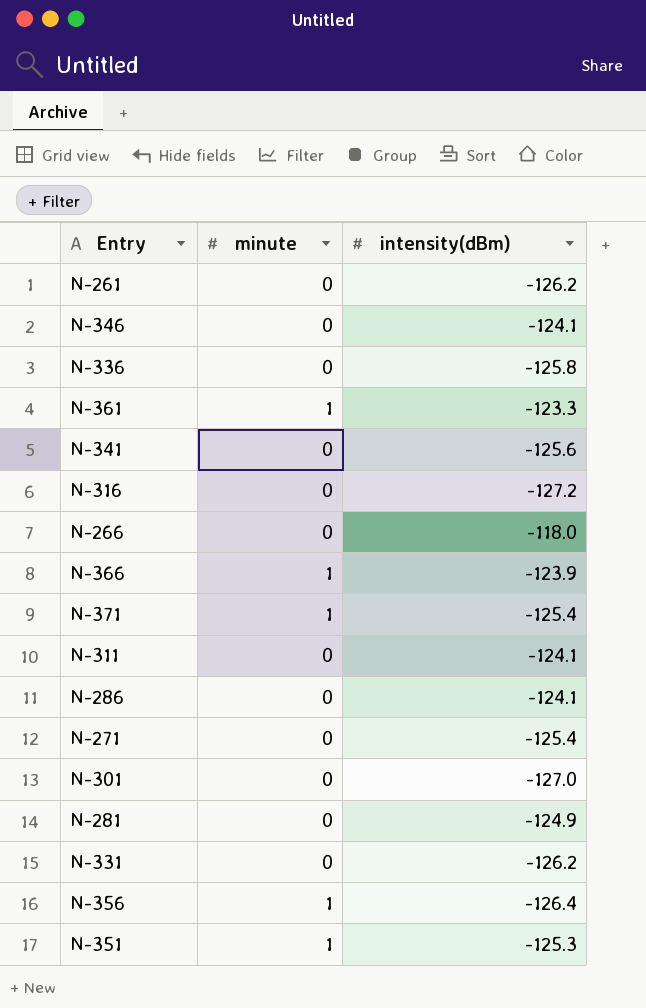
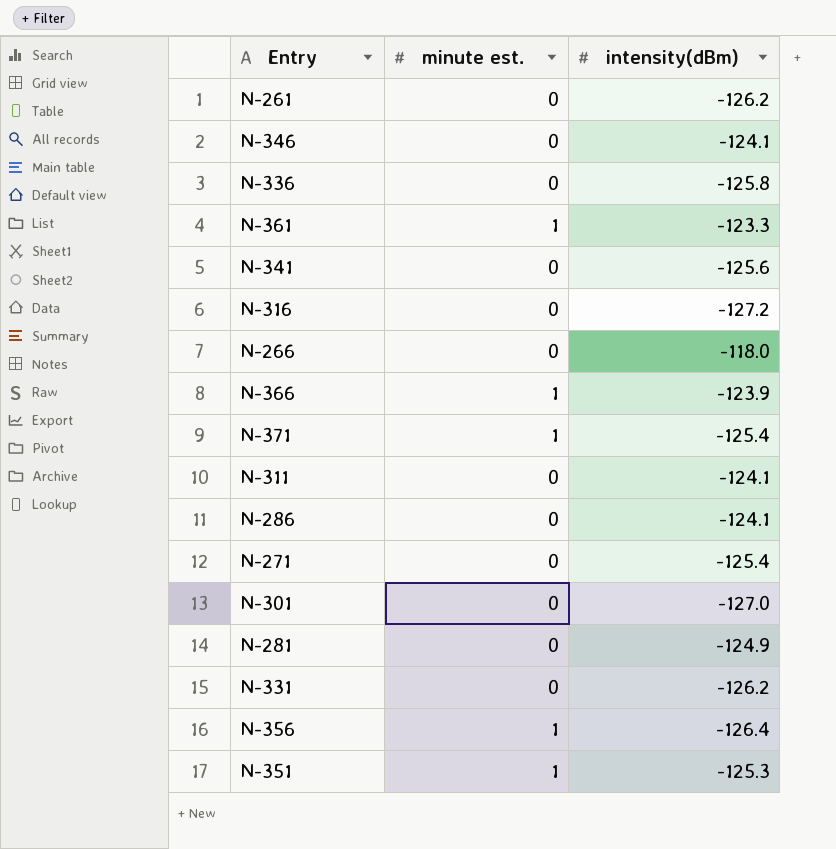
column name: minute -> minute est.

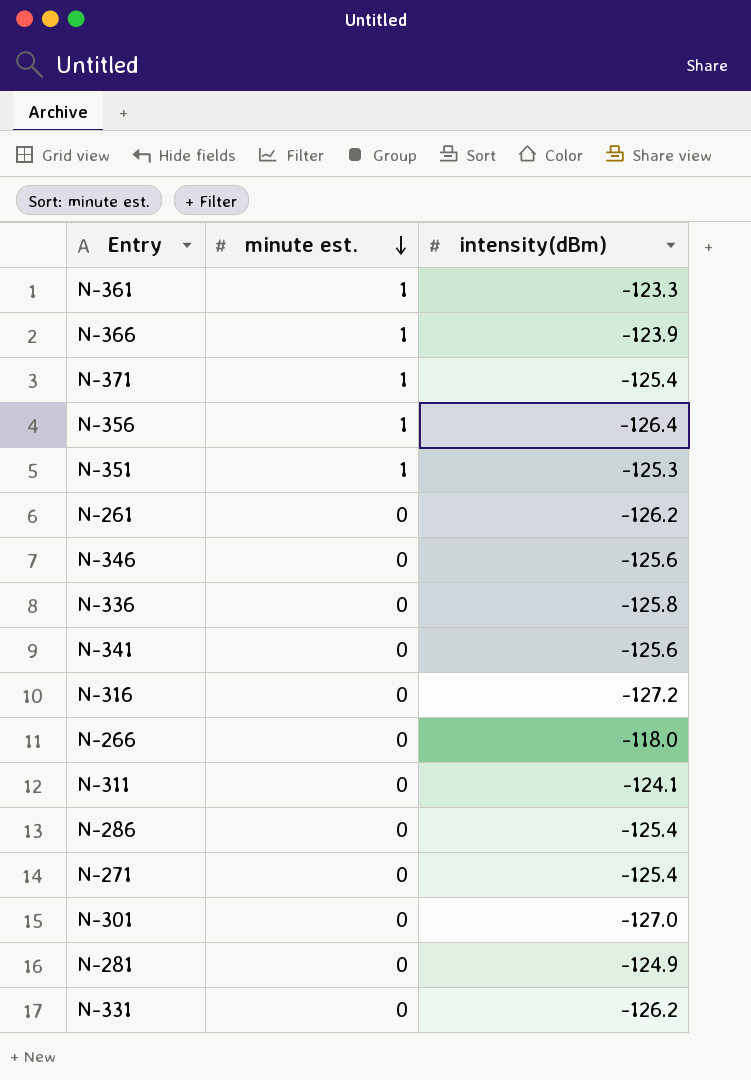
row order: none -> minute est. descending
N-346 | intensity(dBm): -124.1 -> -125.6
N-286 | intensity(dBm): -124.1 -> -125.4

